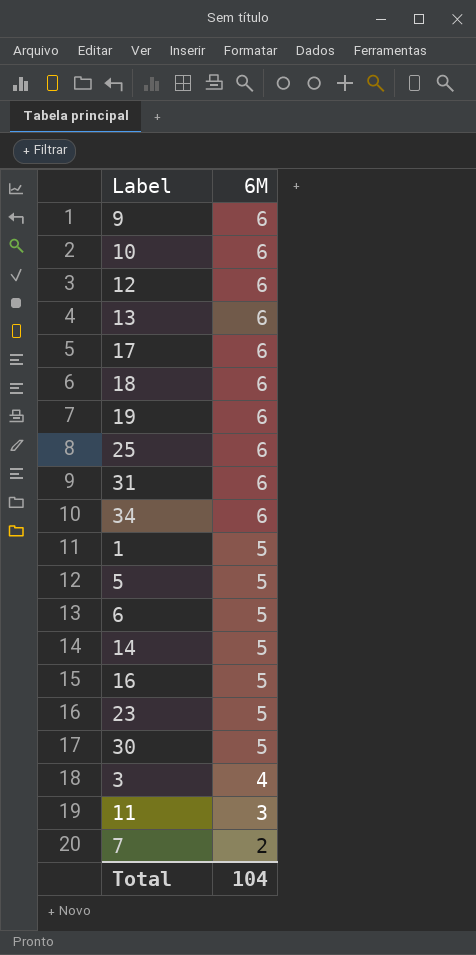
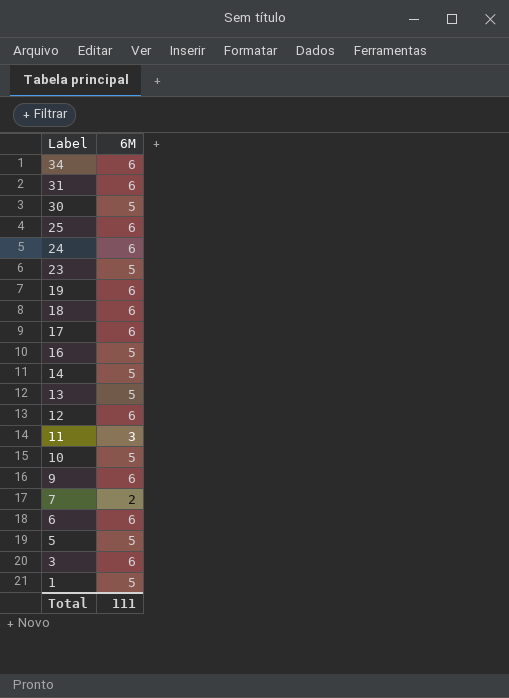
row order: 6M descending -> Label descending
row 24: none -> 6
13 | 6M: 6 -> 5
10 | 6M: 6 -> 5
6 | 6M: 5 -> 6
3 | 6M: 4 -> 6
Total | 6M: 104 -> 111

